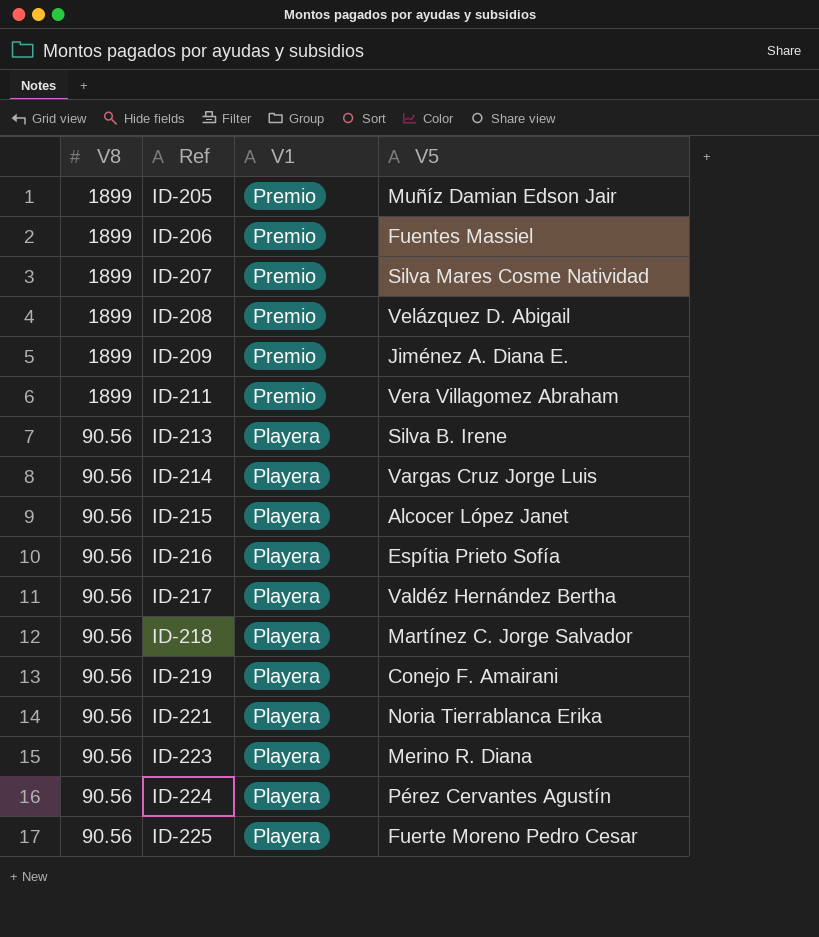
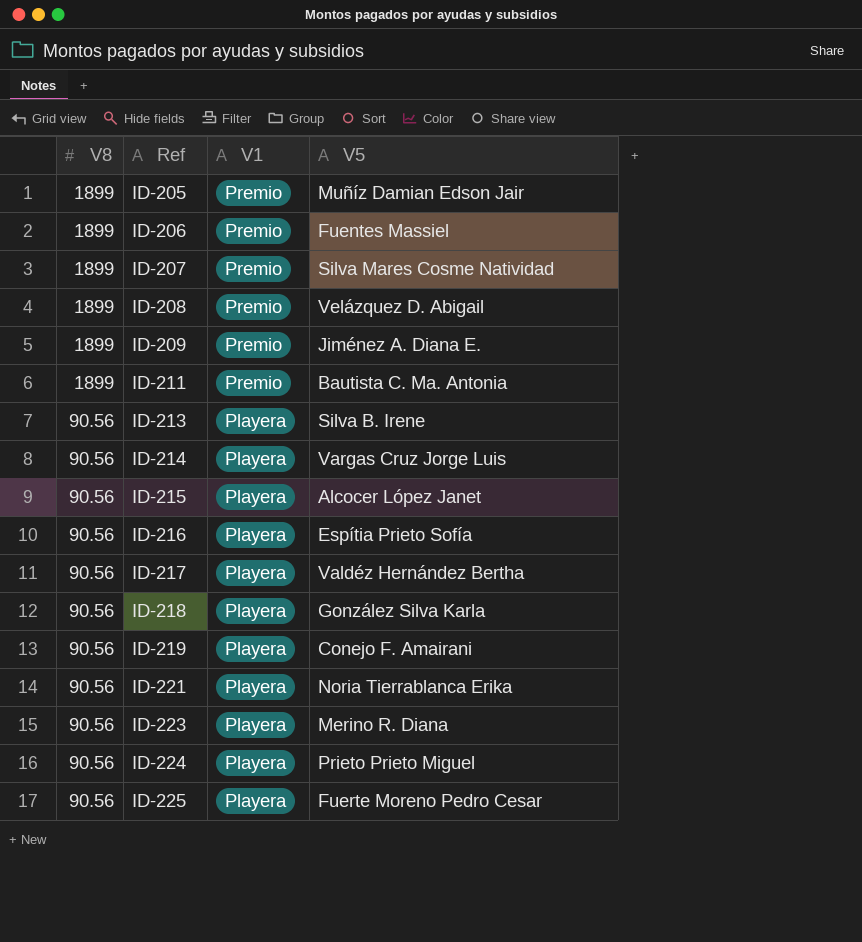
ID-211 | V5: Vera Villagomez Abraham -> Bautista C. Ma. Antonia
ID-218 | V5: Martínez C. Jorge Salvador -> González Silva Karla
ID-224 | V5: Pérez Cervantes Agustín -> Prieto Prieto Miguel

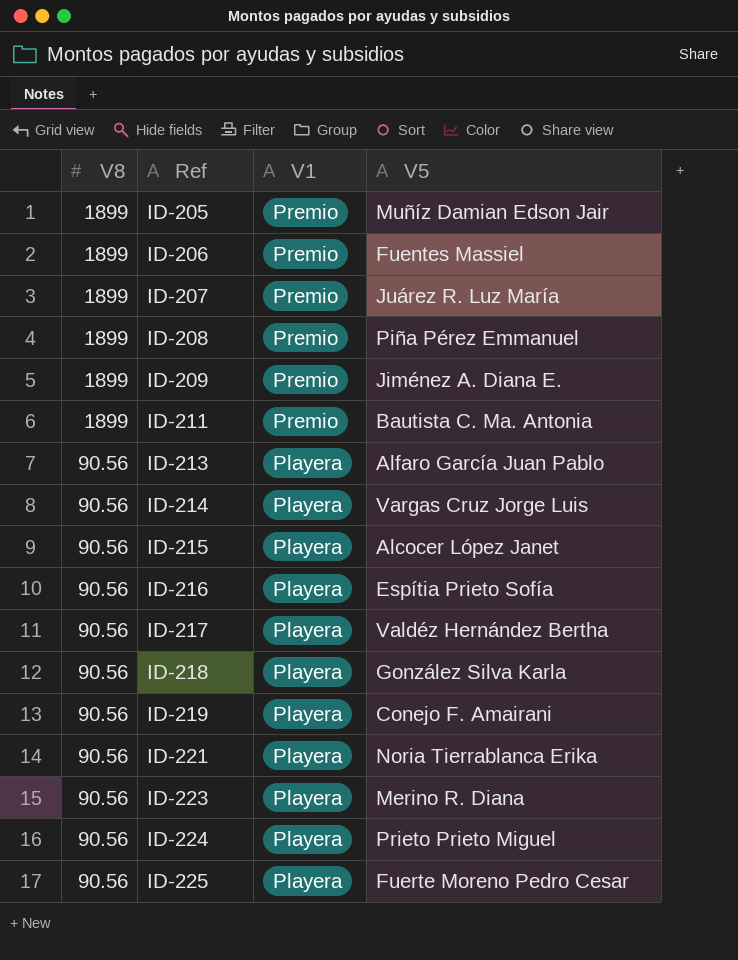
ID-207 | V5: Silva Mares Cosme Natividad -> Juárez R. Luz María
ID-208 | V5: Velázquez D. Abigail -> Piña Pérez Emmanuel
ID-213 | V5: Silva B. Irene -> Alfaro García Juan Pablo

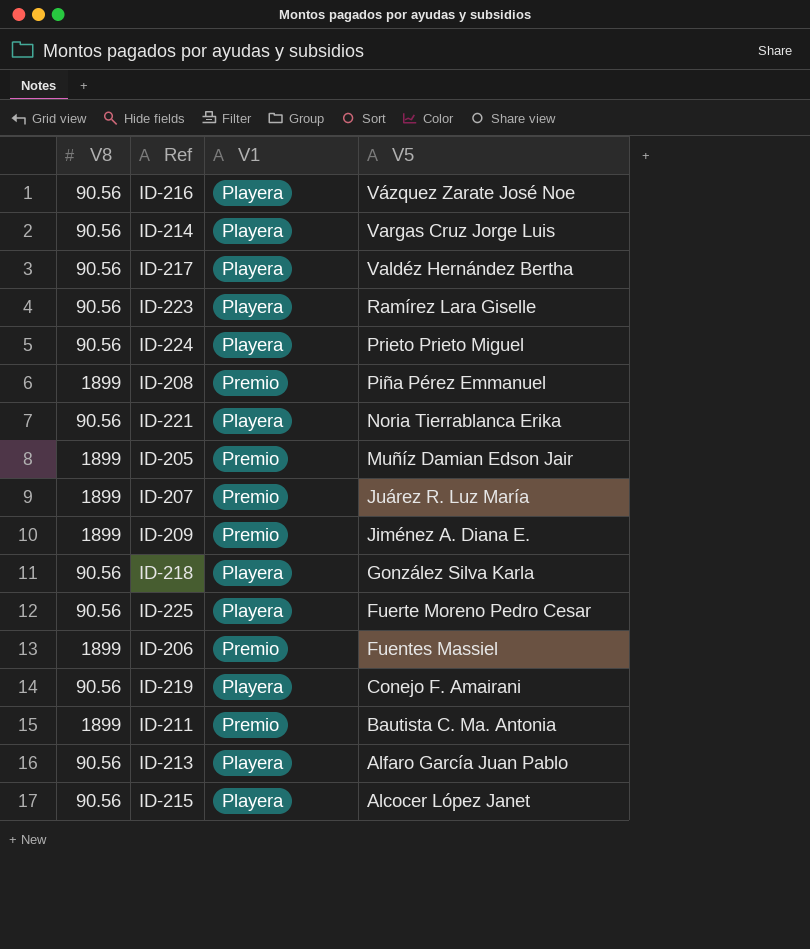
row order: V8 descending -> V5 descending
ID-216 | V5: Espítia Prieto Sofía -> Vázquez Zarate José Noe
ID-223 | V5: Merino R. Diana -> Ramírez Lara Giselle

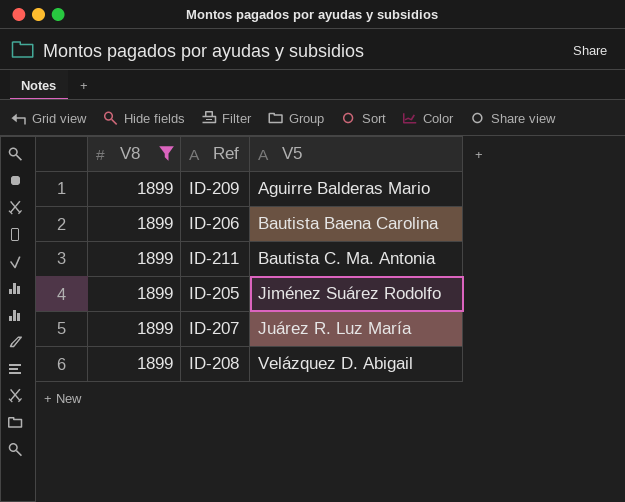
filter: none -> V8 = 1899
row order: V5 descending -> V5 ascending
column V1 | position: 3 -> none
ID-209 | V5: Jiménez A. Diana E. -> Aguirre Balderas Mario
ID-206 | V5: Fuentes Massiel -> Bautista Baena Carolina
ID-205 | V5: Muñíz Damian Edson Jair -> Jiménez Suárez Rodolfo
ID-208 | V5: Piña Pérez Emmanuel -> Velázquez D. Abigail

